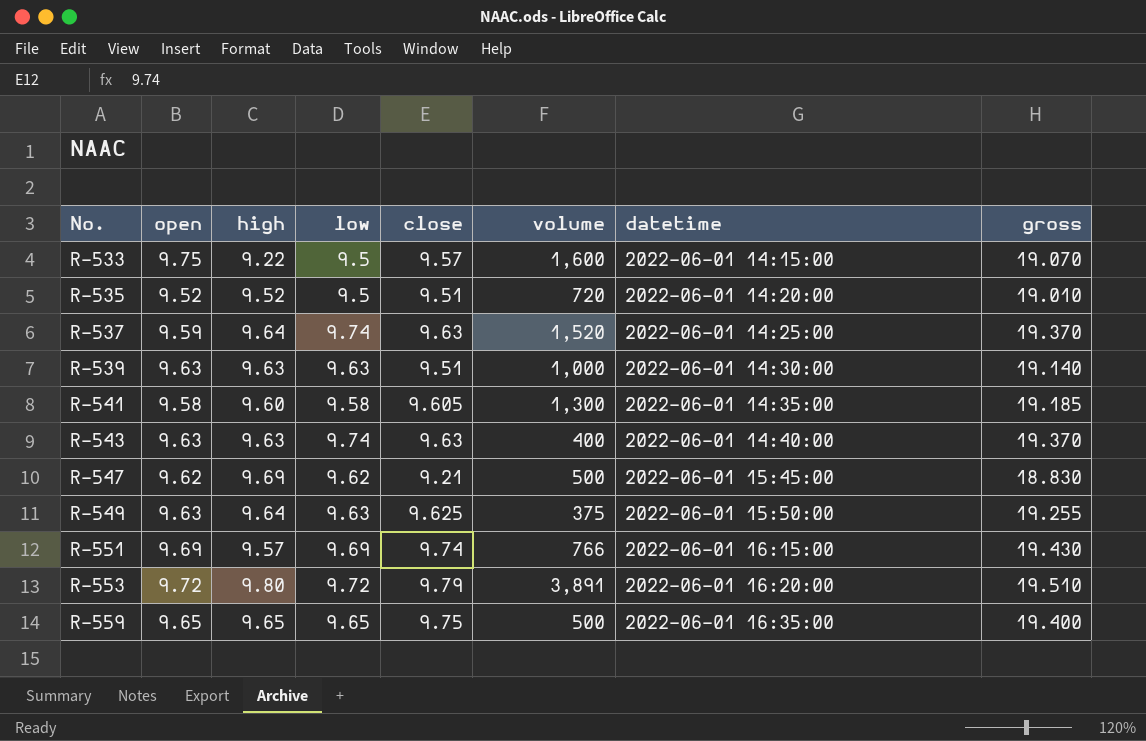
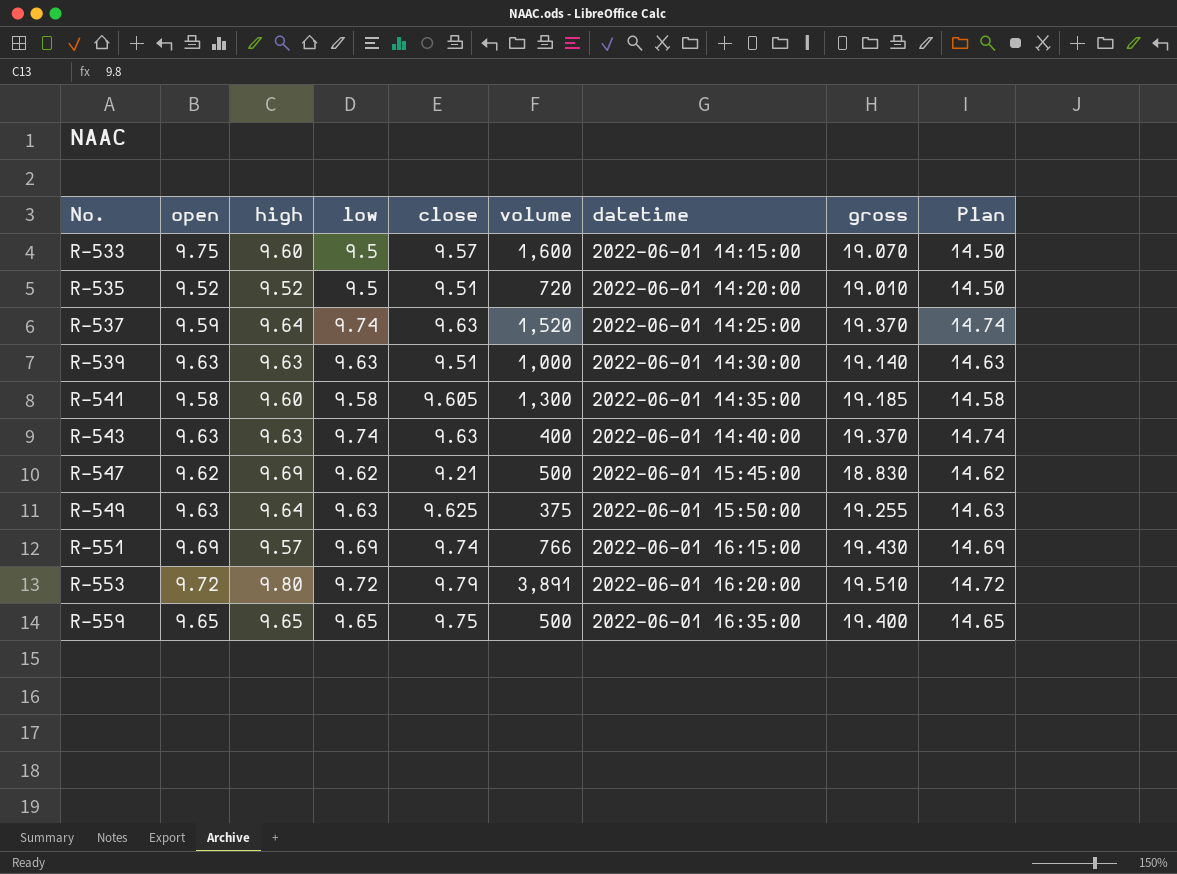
column Plan | formula: none -> [low] + 5
R-533 | high: 9.22 -> 9.60

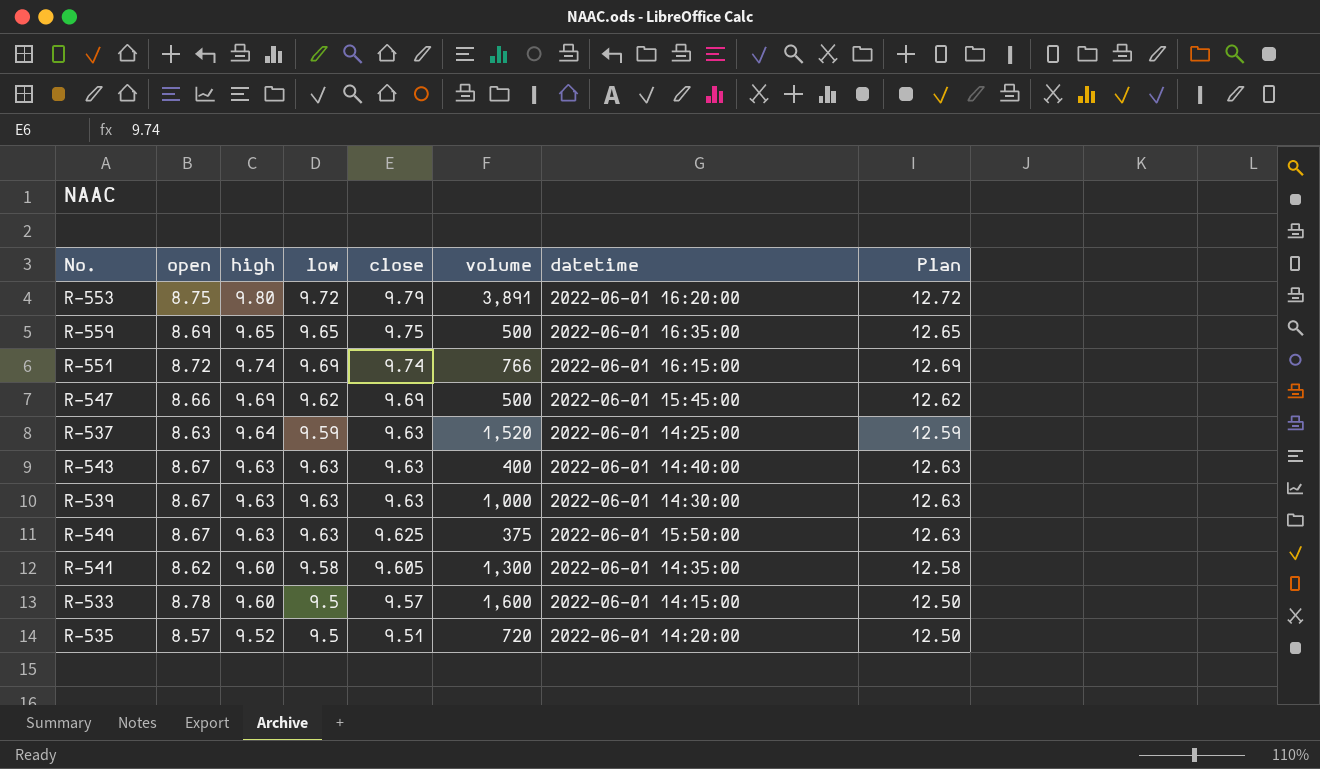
row order: No. ascending -> close descending
column gross | formula: [low] + [close] -> none
column Plan | formula: [low] + 5 -> [low] + 3
R-553 | open: 9.72 -> 8.75
R-559 | open: 9.65 -> 8.69
R-551 | open: 9.69 -> 8.72
R-551 | high: 9.57 -> 9.74
R-547 | open: 9.62 -> 8.66
R-547 | close: 9.21 -> 9.69
R-537 | open: 9.59 -> 8.63
R-537 | low: 9.74 -> 9.59
R-543 | open: 9.63 -> 8.67
R-543 | low: 9.74 -> 9.63
R-539 | open: 9.63 -> 8.67
R-539 | close: 9.51 -> 9.63
R-549 | open: 9.63 -> 8.67
R-549 | high: 9.64 -> 9.63
R-541 | open: 9.58 -> 8.62
R-533 | open: 9.75 -> 8.78
R-535 | open: 9.52 -> 8.57

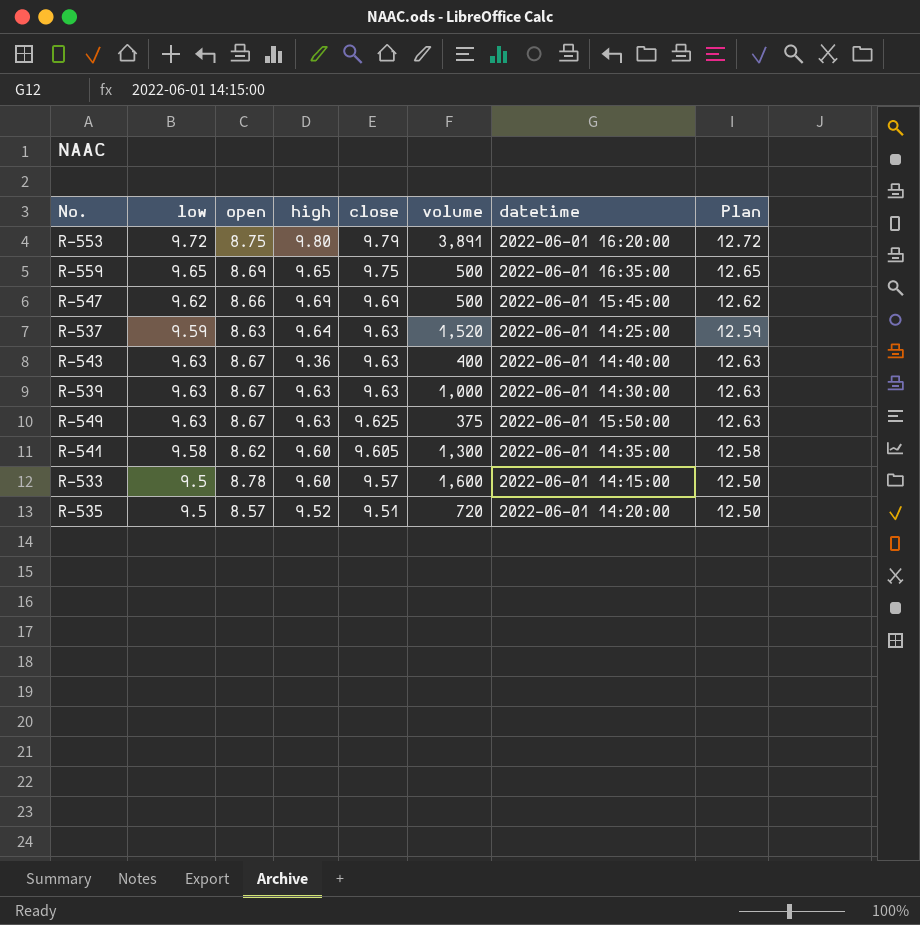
column low | position: 4 -> 2
row R-551: 8.72 | 9.74 | 9.69 | 9.74 | 766 | 2022-06-01 16:15:00 | 12.69 -> none
R-543 | high: 9.63 -> 9.36

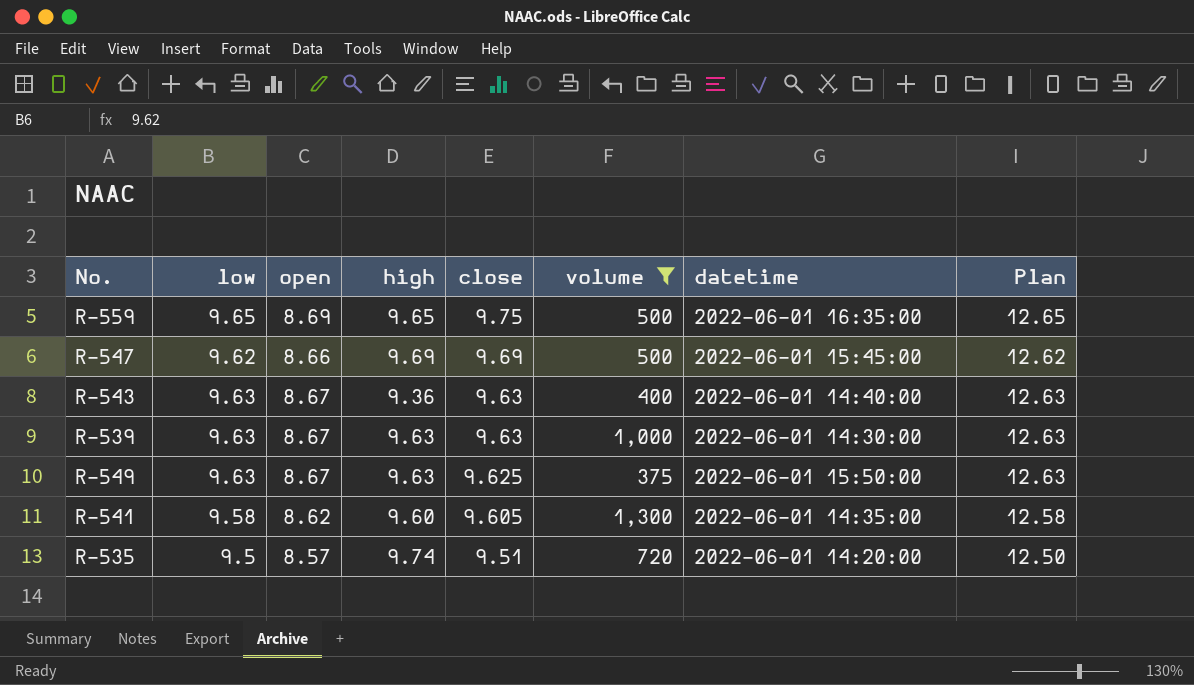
filter: none -> volume <= 1,300
R-535 | high: 9.52 -> 9.74

